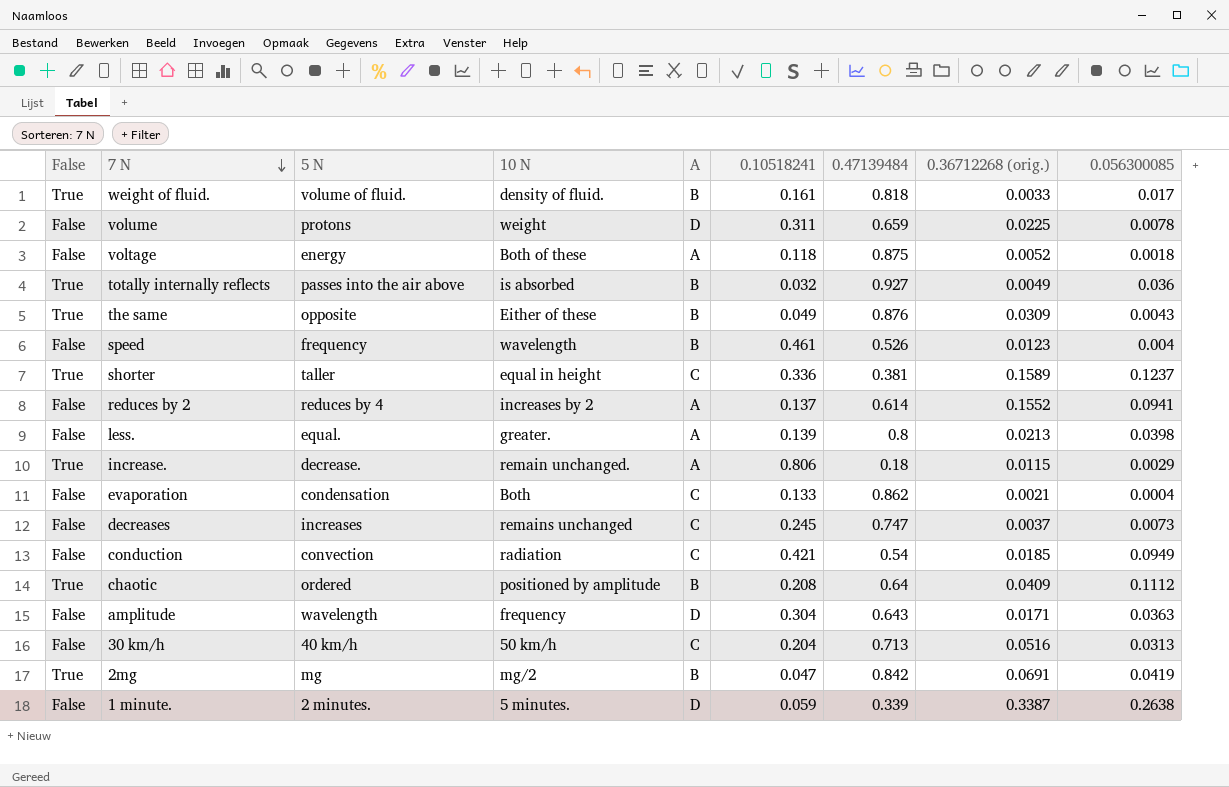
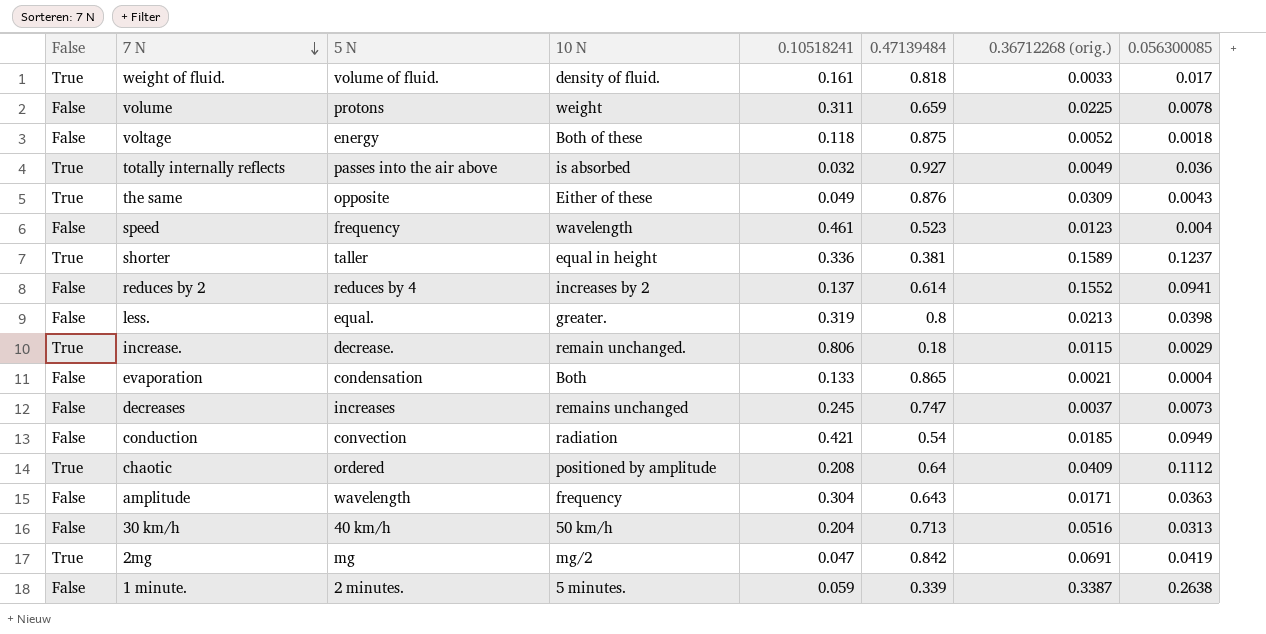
column A | position: 5 -> none
speed | 0.47139484: 0.526 -> 0.523
less. | 0.10518241: 0.139 -> 0.319
evaporation | 0.47139484: 0.862 -> 0.865

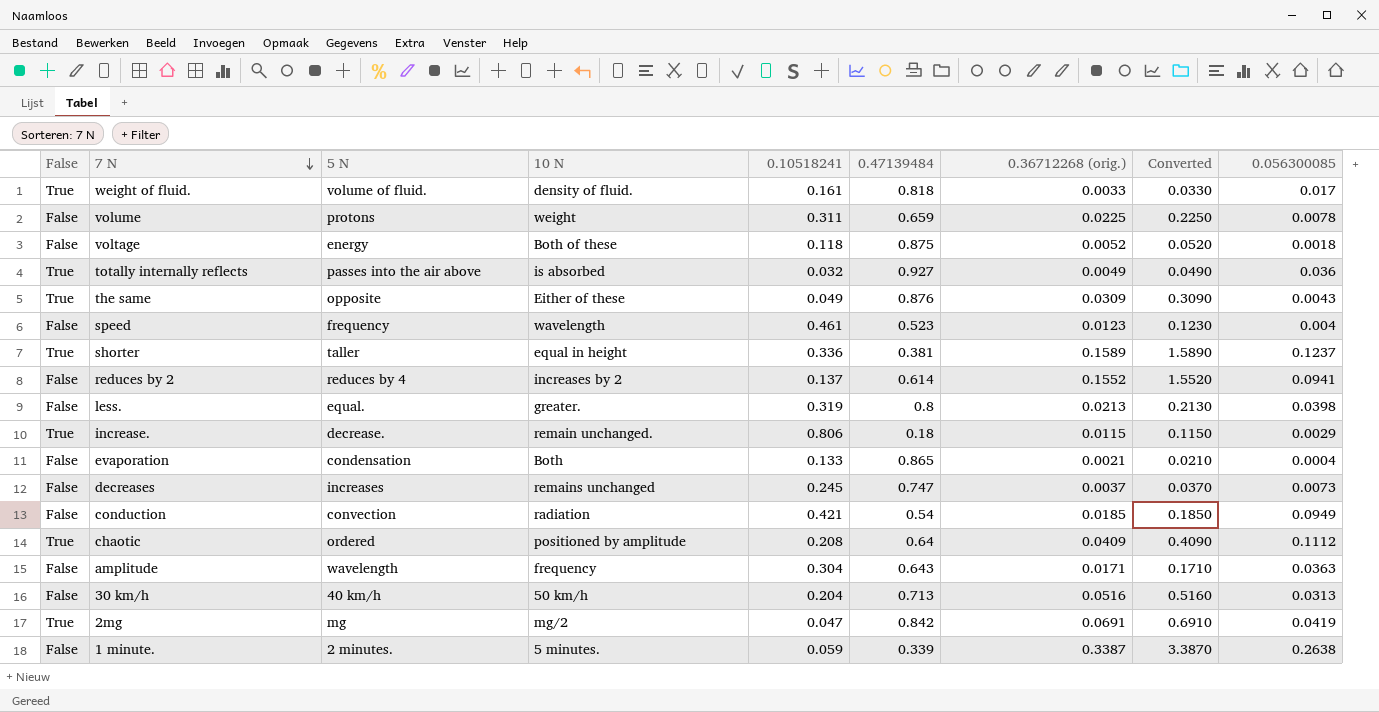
column Converted | formula: none -> [0.36712268 (orig.)] * 10

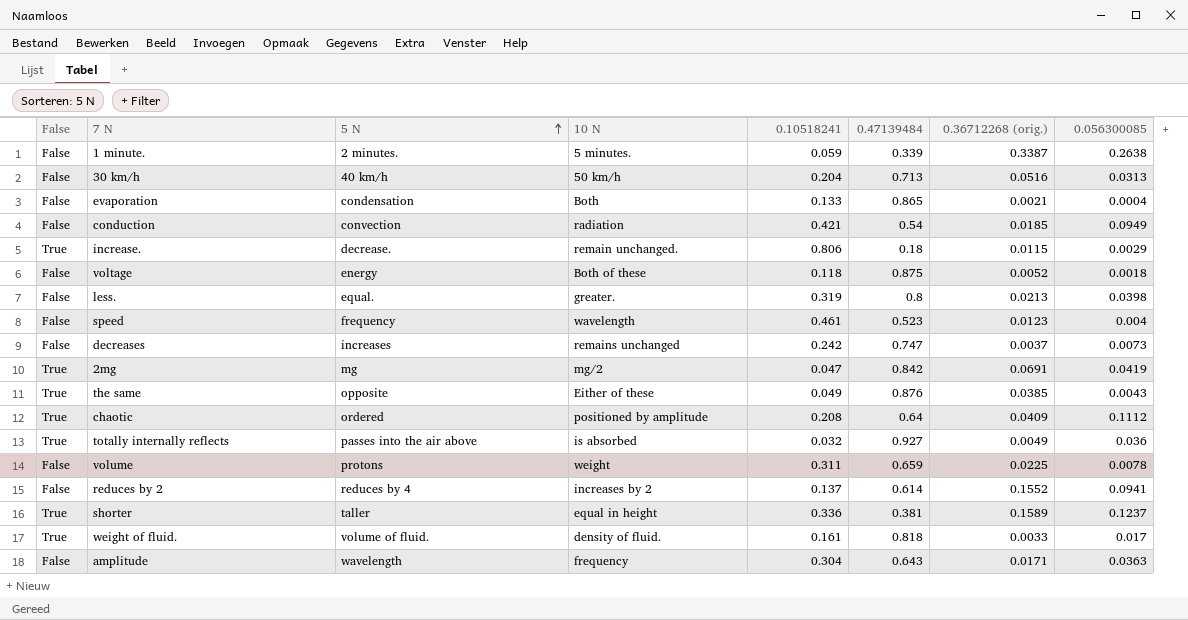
row order: 7 N descending -> 5 N ascending
column Converted | formula: [0.36712268 (orig.)] * 10 -> none
decreases | 0.10518241: 0.245 -> 0.242
the same | 0.36712268 (orig.): 0.0309 -> 0.0385

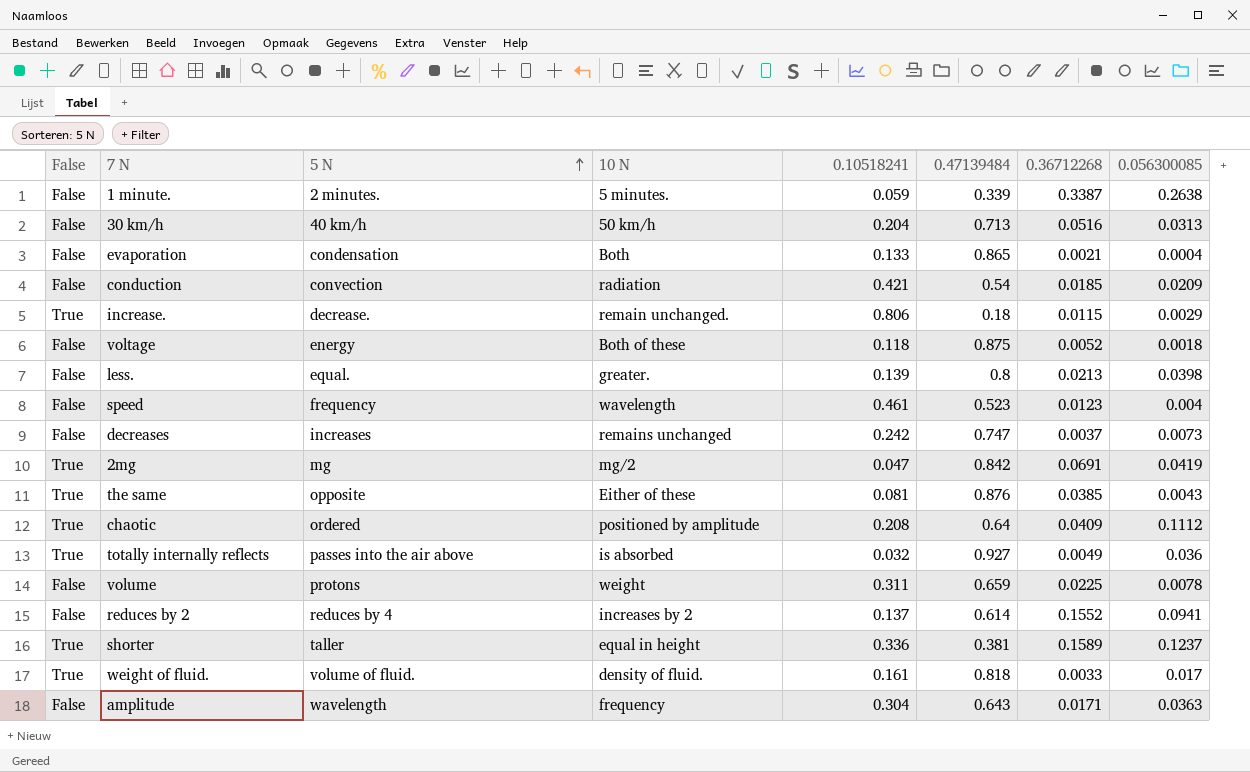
column name: 0.36712268 (orig.) -> 0.36712268
conduction | 0.056300085: 0.0949 -> 0.0209
less. | 0.10518241: 0.319 -> 0.139
the same | 0.10518241: 0.049 -> 0.081

